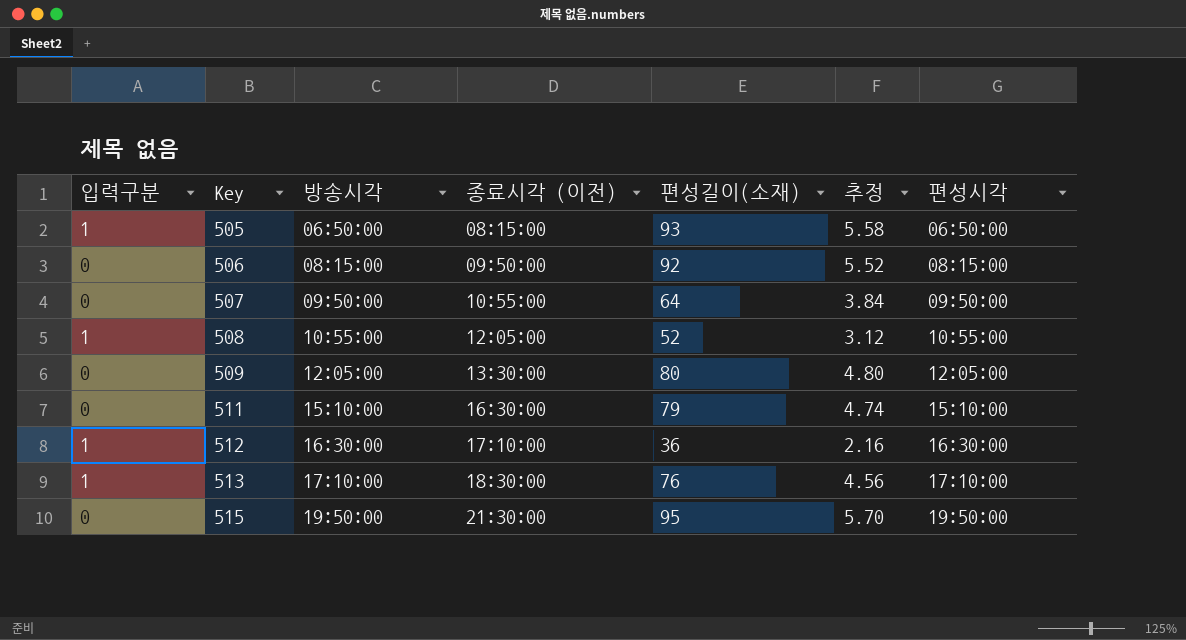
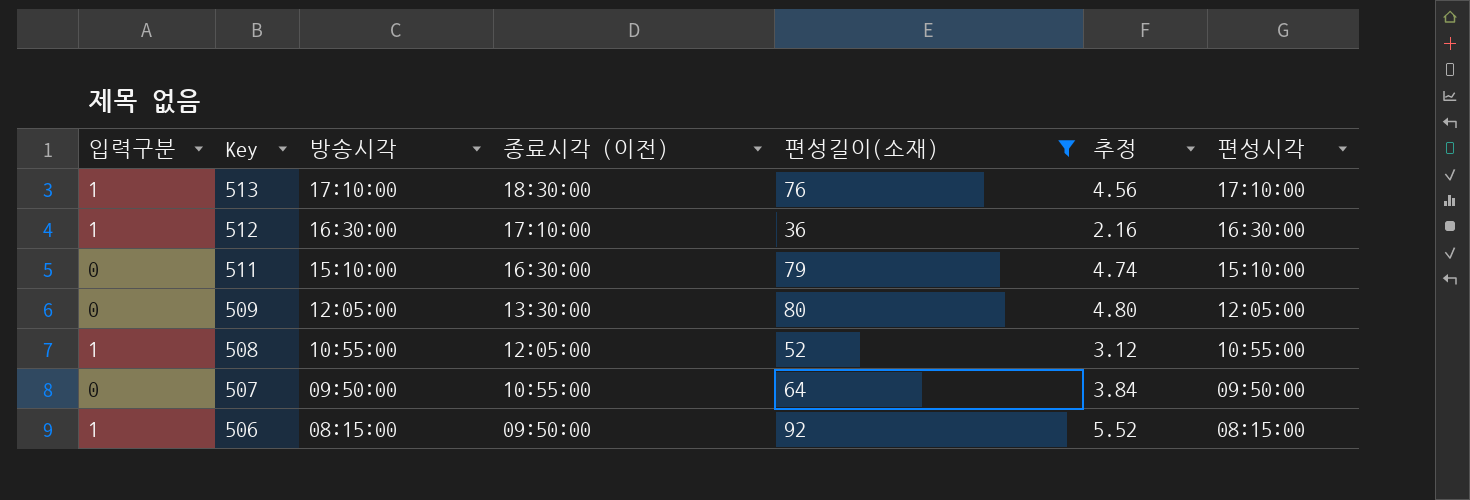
filter: none -> 편성길이(소재) <= 92
row order: Key ascending -> Key descending
506 | 입력구분: 0 -> 1

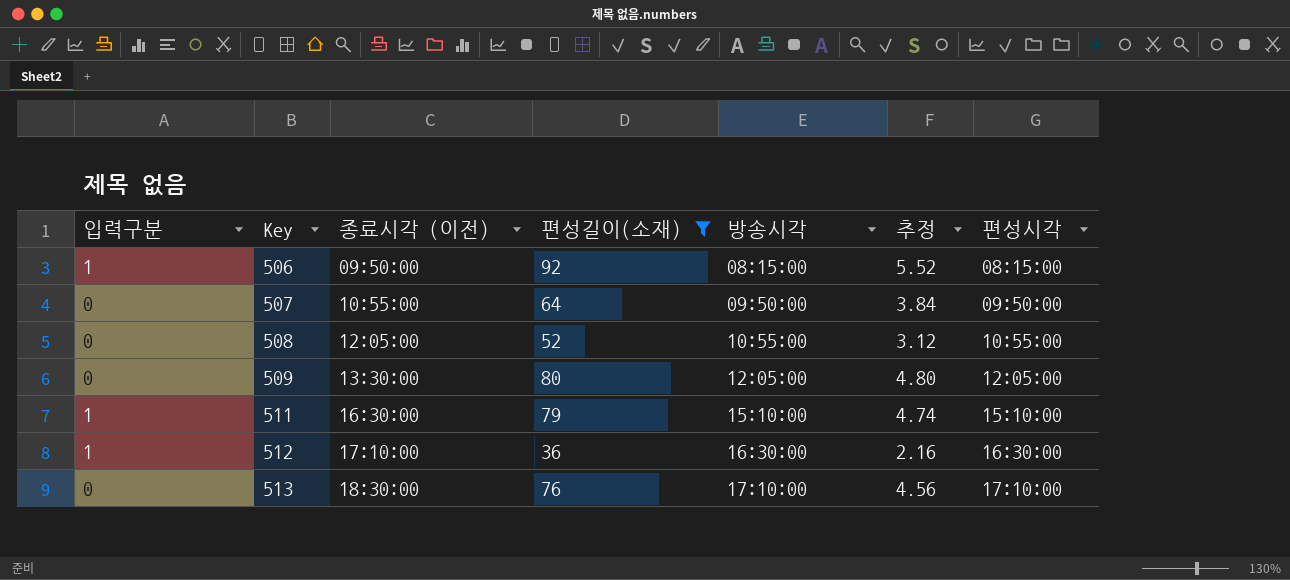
row order: Key descending -> Key ascending
column 방송시각 | position: 3 -> 5
508 | 입력구분: 1 -> 0
511 | 입력구분: 0 -> 1
513 | 입력구분: 1 -> 0

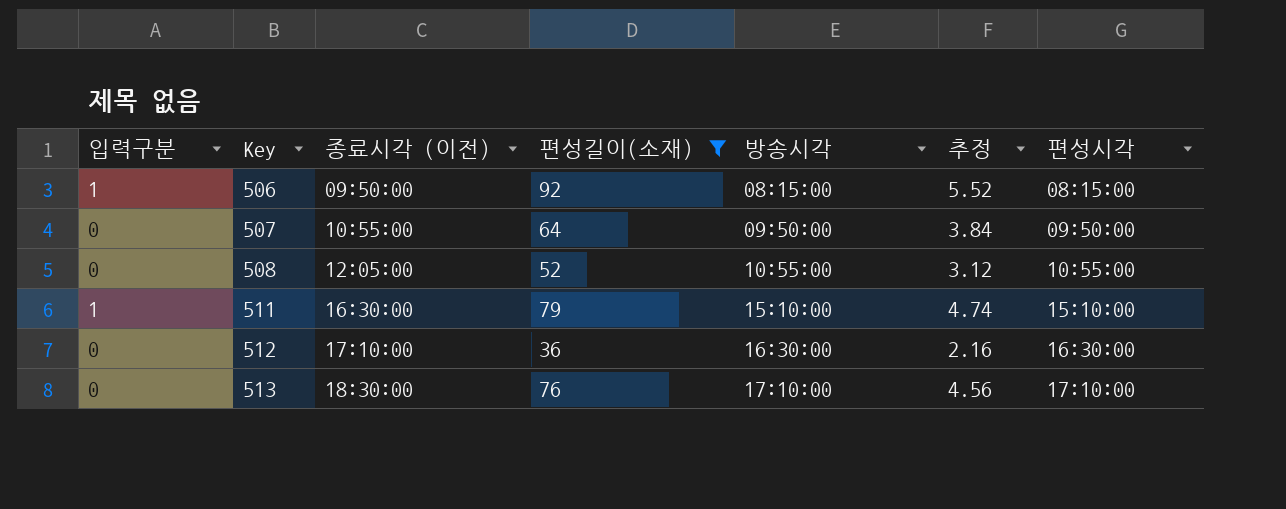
row 509: 0 | 13:30:00 | 80 | 12:05:00 | 4.80 | 12:05:00 -> none
512 | 입력구분: 1 -> 0

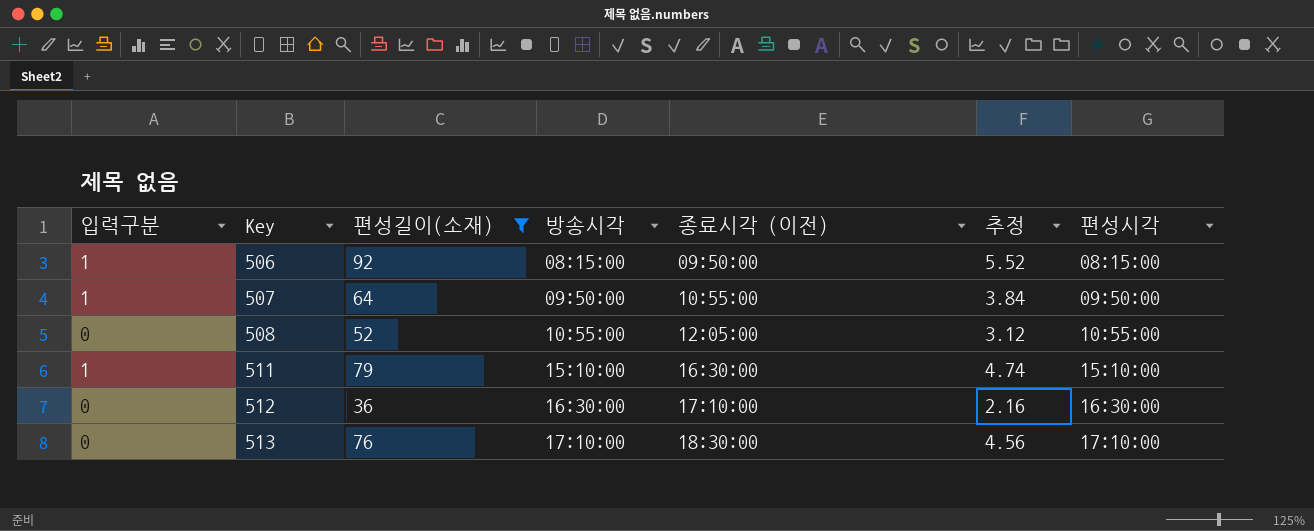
column 종료시각 (이전) | position: 3 -> 5
507 | 입력구분: 0 -> 1

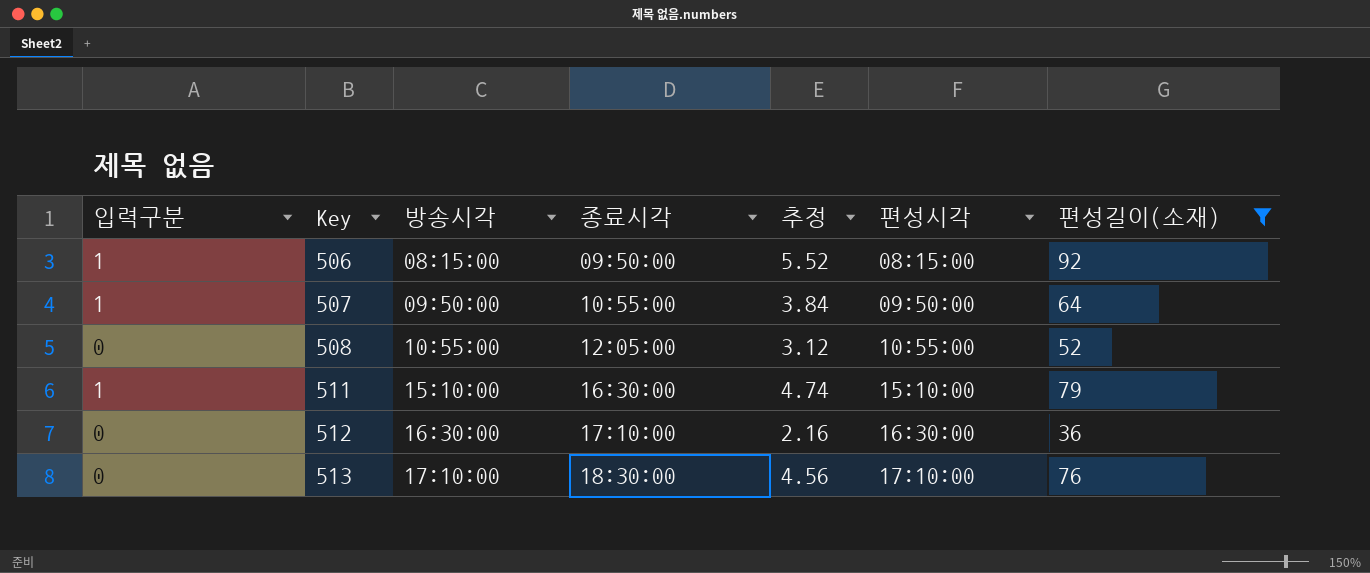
column name: 종료시각 (이전) -> 종료시각
column 편성길이(소재) | position: 3 -> 7

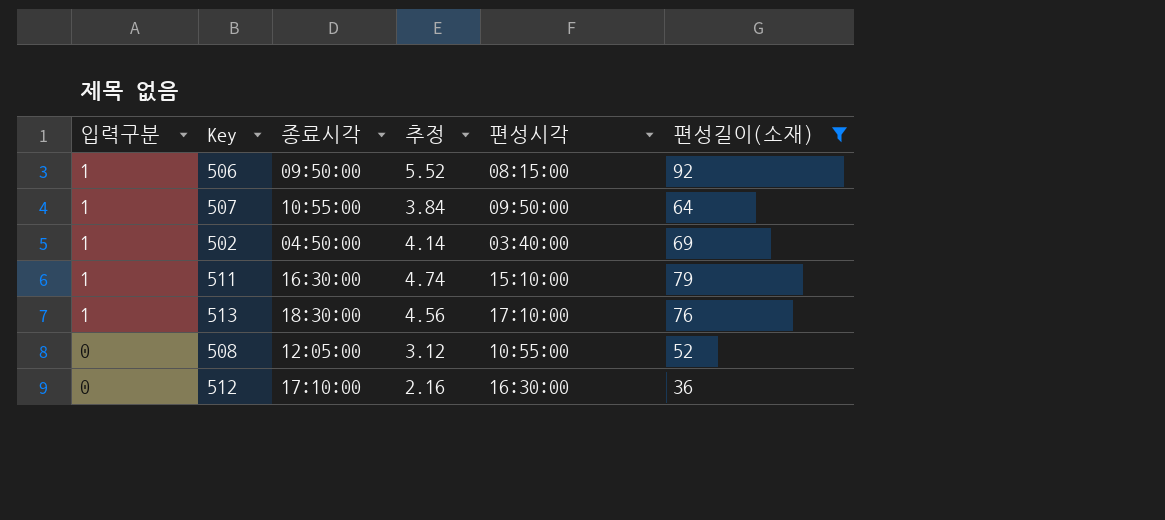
row order: Key ascending -> 입력구분 descending
column 방송시각 | position: 3 -> none
row 502: none -> 1 | 04:50:00 | 4.14 | 03:40:00 | 69
513 | 입력구분: 0 -> 1

